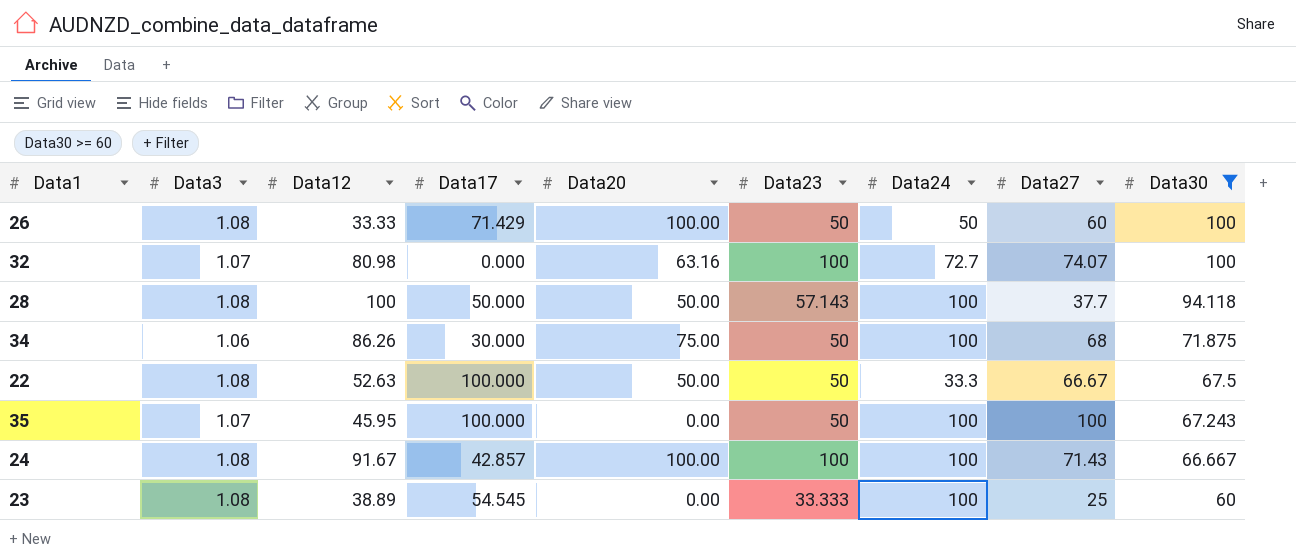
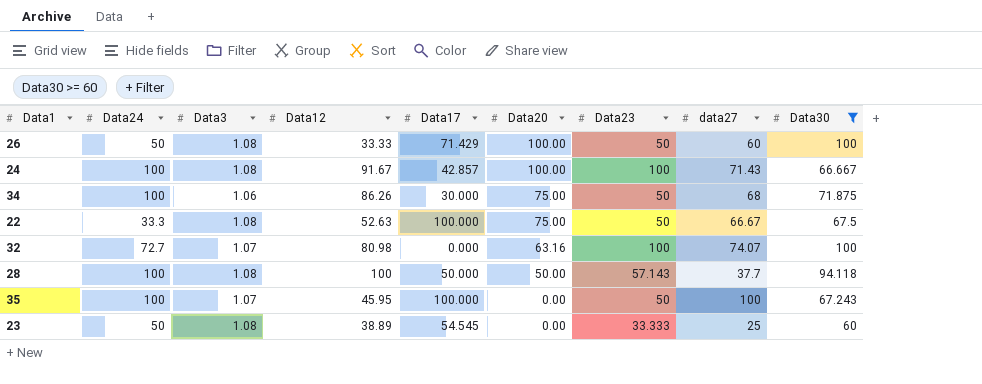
row order: Data30 descending -> Data20 descending
column Data24 | position: 7 -> 2
column name: Data27 -> data27
22 | Data20: 50.00 -> 75.00
23 | Data24: 100 -> 50

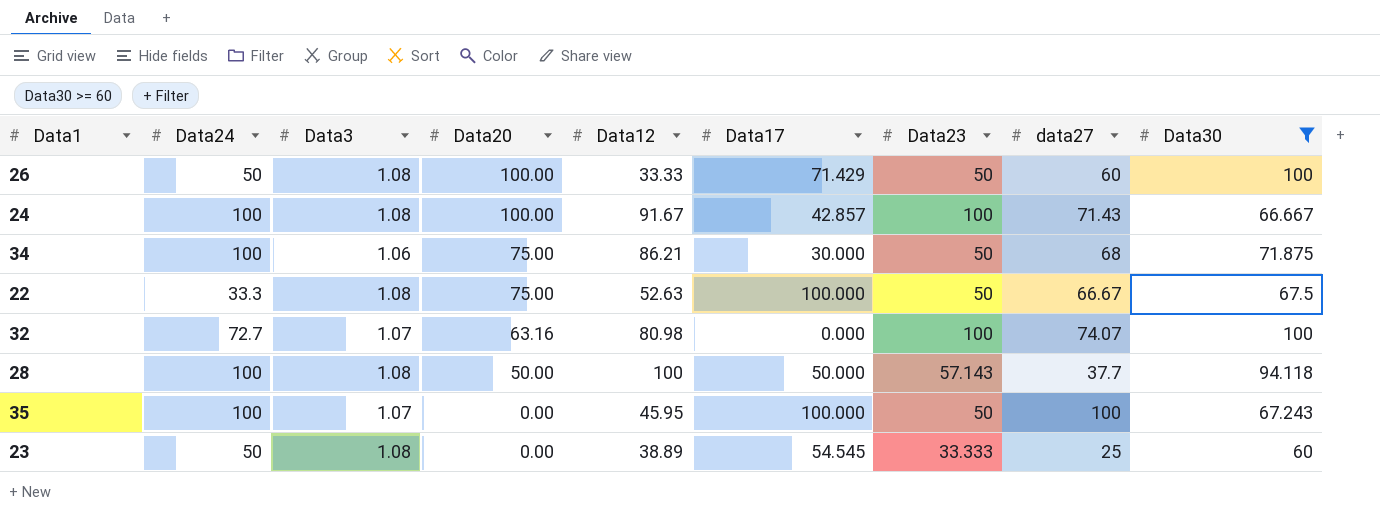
column Data20 | position: 6 -> 4
34 | Data12: 86.26 -> 86.21

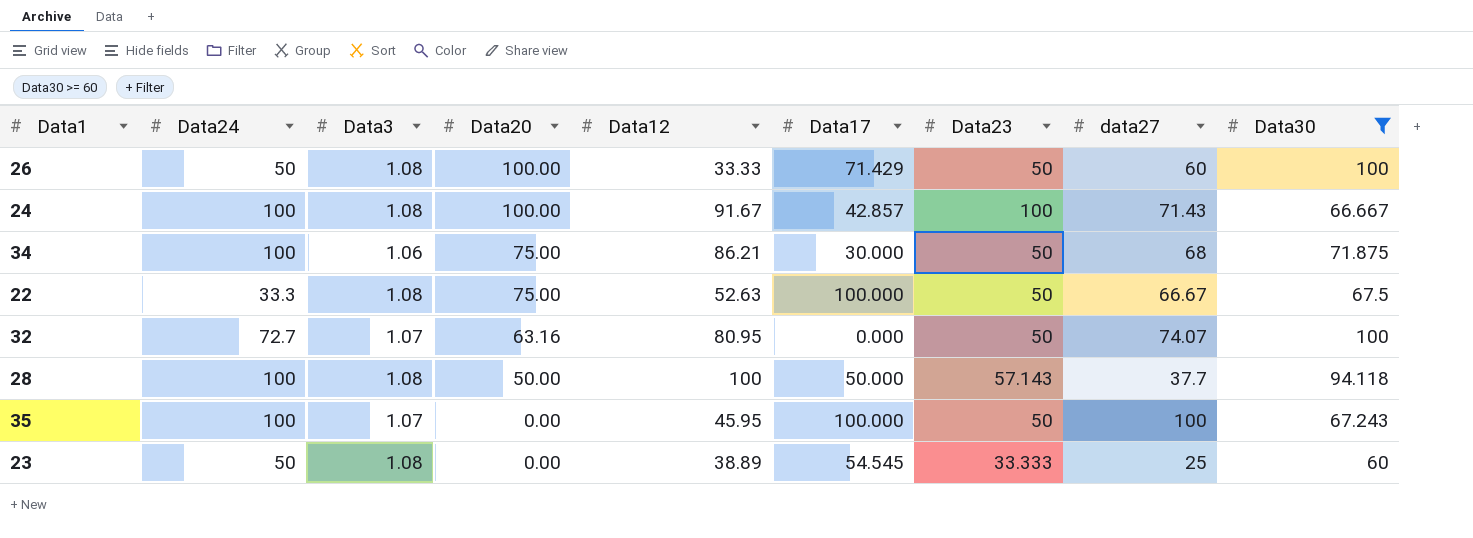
32 | Data12: 80.98 -> 80.95
32 | Data23: 100 -> 50

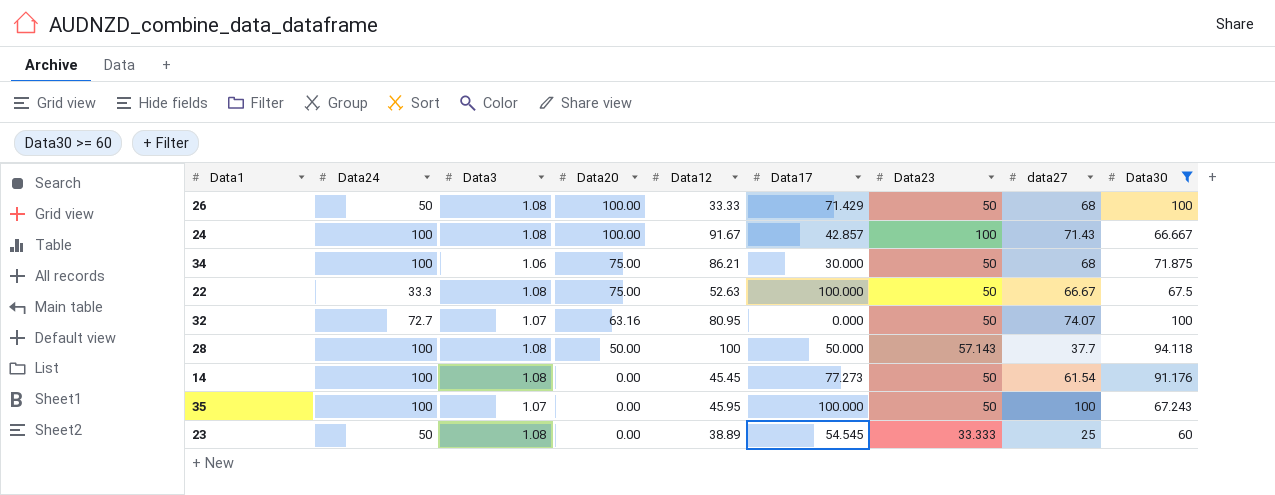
26 | data27: 60 -> 68
row 14: none -> 100 | 1.08 | 0.00 | 45.45 | 77.273 | 50 | 61.54 | 91.176

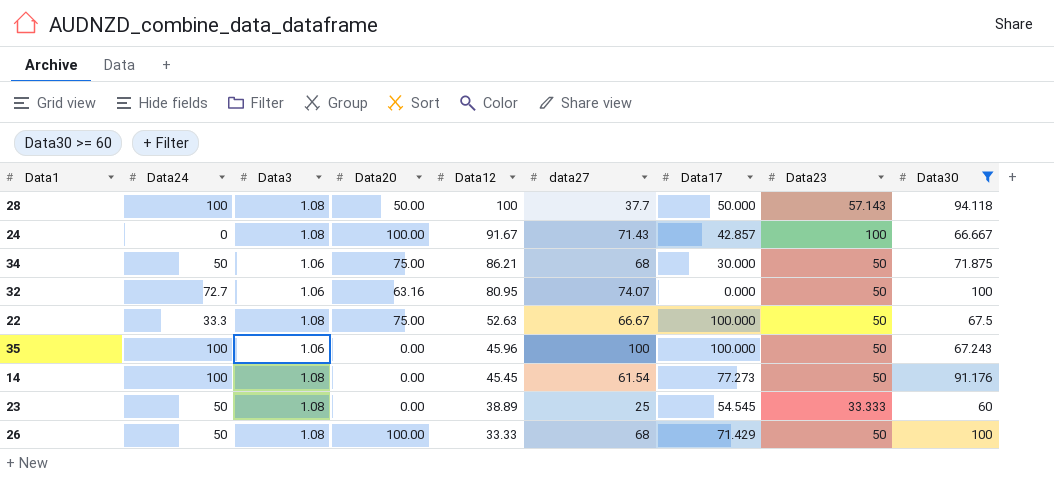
row order: Data20 descending -> Data12 descending
column data27 | position: 8 -> 6
24 | Data24: 100 -> 0
34 | Data24: 100 -> 50
32 | Data3: 1.07 -> 1.06
35 | Data3: 1.07 -> 1.06
35 | Data12: 45.95 -> 45.96

